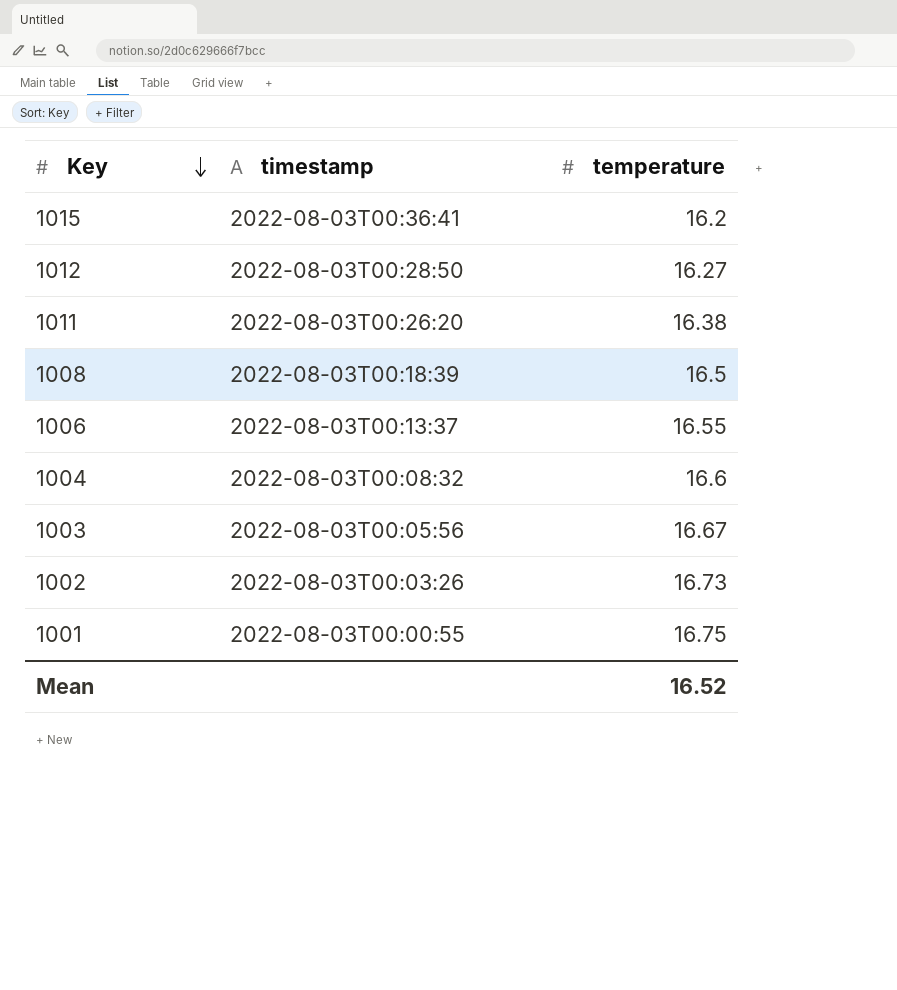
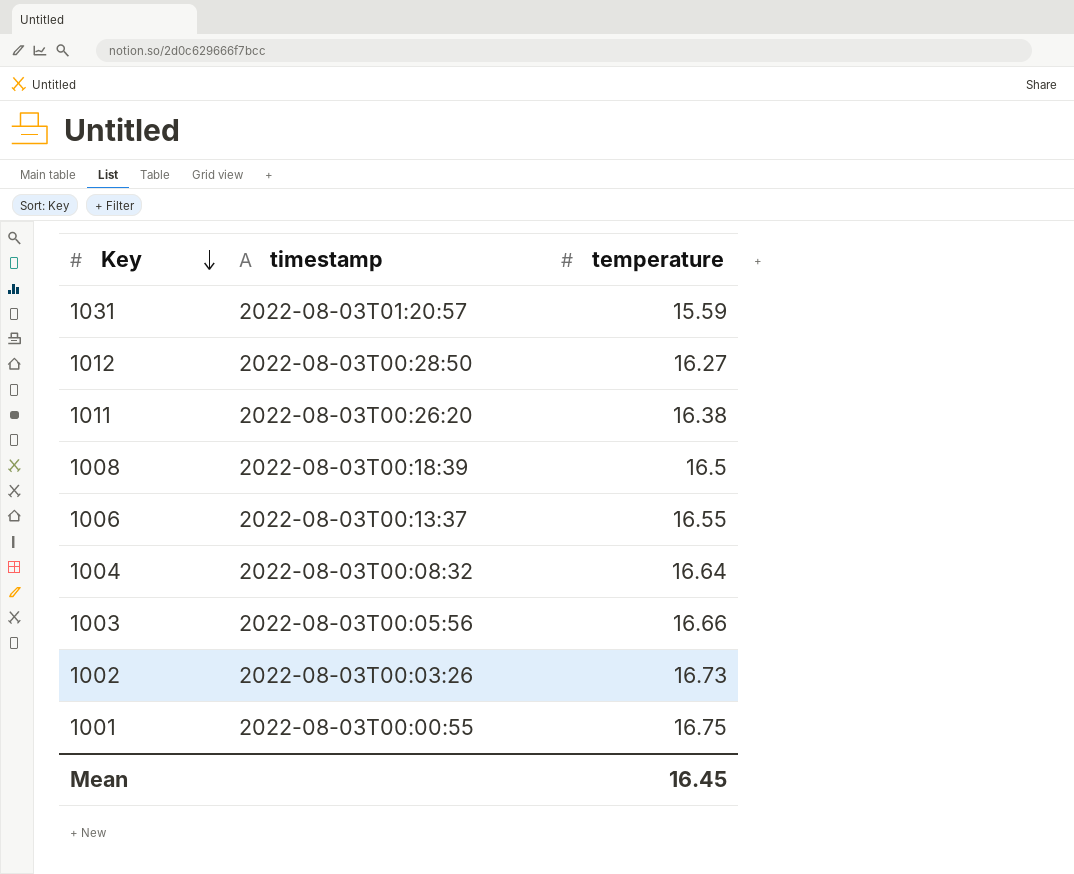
row 1015: 2022-08-03T00:36:41 | 16.2 -> none
row 1031: none -> 2022-08-03T01:20:57 | 15.59
1004 | temperature: 16.6 -> 16.64
1003 | temperature: 16.67 -> 16.66
Mean | temperature: 16.52 -> 16.45

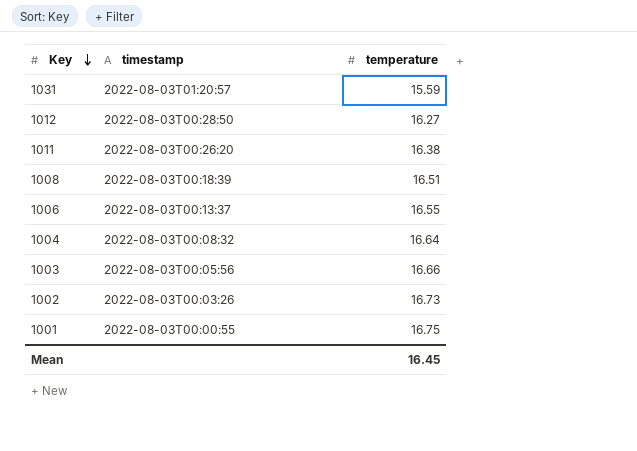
1008 | temperature: 16.5 -> 16.51

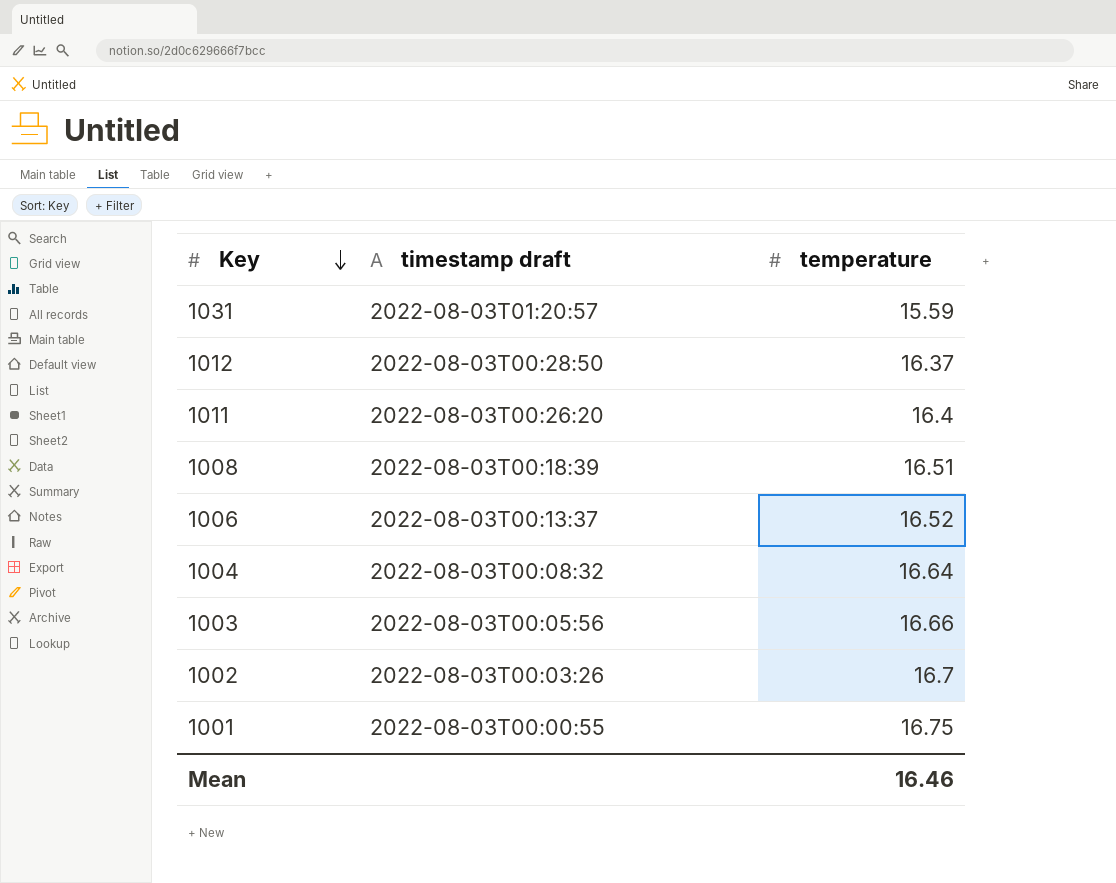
column name: timestamp -> timestamp draft
1012 | temperature: 16.27 -> 16.37
1011 | temperature: 16.38 -> 16.4
1006 | temperature: 16.55 -> 16.52
1002 | temperature: 16.73 -> 16.7
Mean | temperature: 16.45 -> 16.46

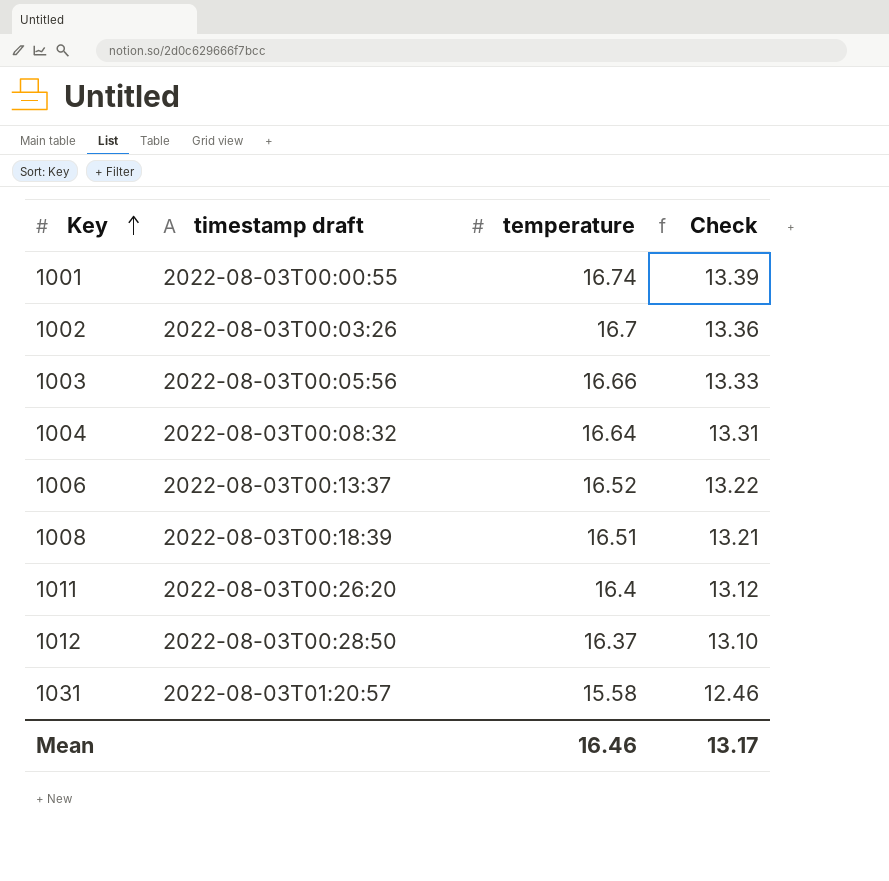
row order: Key descending -> Key ascending
column Check | formula: none -> [temperature] * 0.8
1001 | temperature: 16.75 -> 16.74
1031 | temperature: 15.59 -> 15.58

